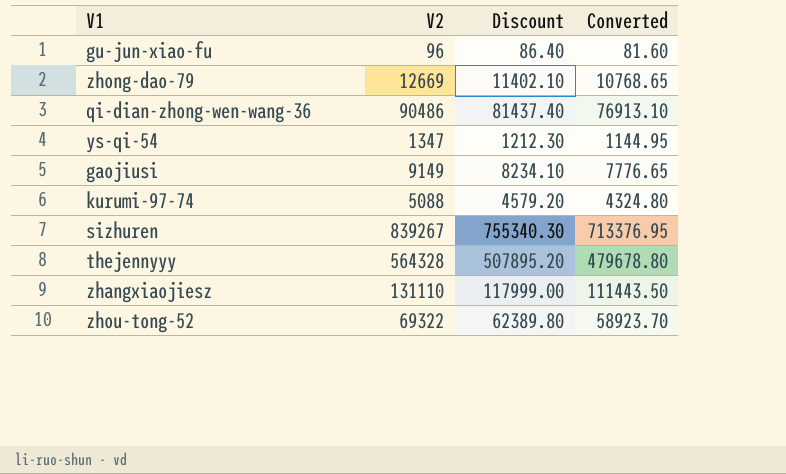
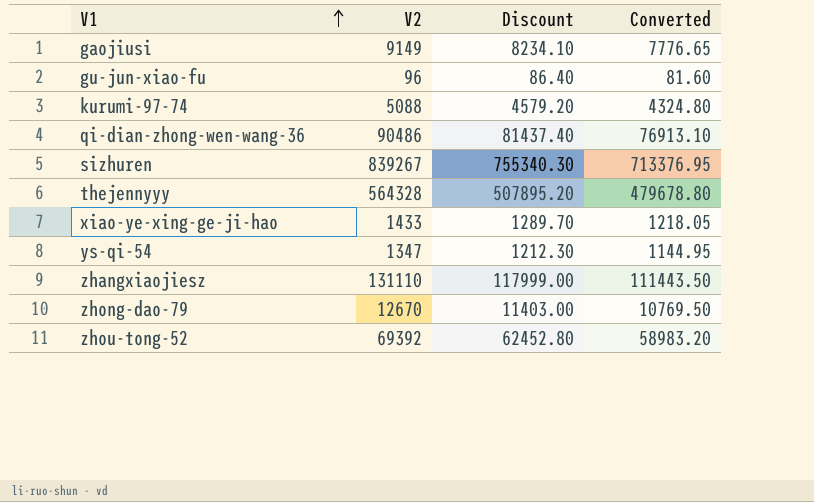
row order: none -> V1 ascending
row xiao-ye-xing-ge-ji-hao: none -> 1433 | 1289.70 | 1218.05
zhong-dao-79 | V2: 12669 -> 12670
zhong-dao-79 | Discount: 11402.10 -> 11403.00
zhong-dao-79 | Converted: 10768.65 -> 10769.50
zhou-tong-52 | V2: 69322 -> 69392
zhou-tong-52 | Discount: 62389.80 -> 62452.80
zhou-tong-52 | Converted: 58923.70 -> 58983.20

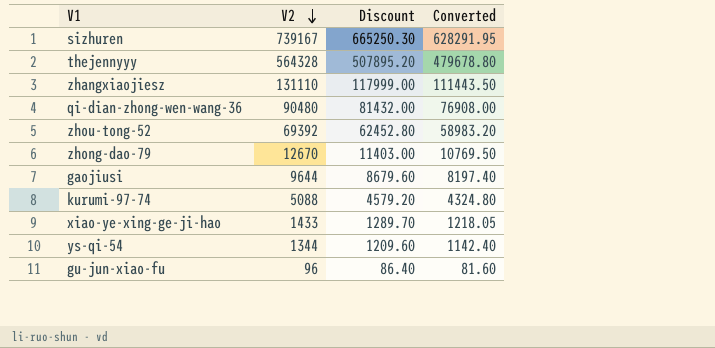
row order: V1 ascending -> V2 descending
sizhuren | V2: 839267 -> 739167
sizhuren | Discount: 755340.30 -> 665250.30
sizhuren | Converted: 713376.95 -> 628291.95
qi-dian-zhong-wen-wang-36 | V2: 90486 -> 90480
qi-dian-zhong-wen-wang-36 | Discount: 81437.40 -> 81432.00
qi-dian-zhong-wen-wang-36 | Converted: 76913.10 -> 76908.00
gaojiusi | V2: 9149 -> 9644
gaojiusi | Discount: 8234.10 -> 8679.60
gaojiusi | Converted: 7776.65 -> 8197.40
ys-qi-54 | V2: 1347 -> 1344
ys-qi-54 | Discount: 1212.30 -> 1209.60
ys-qi-54 | Converted: 1144.95 -> 1142.40

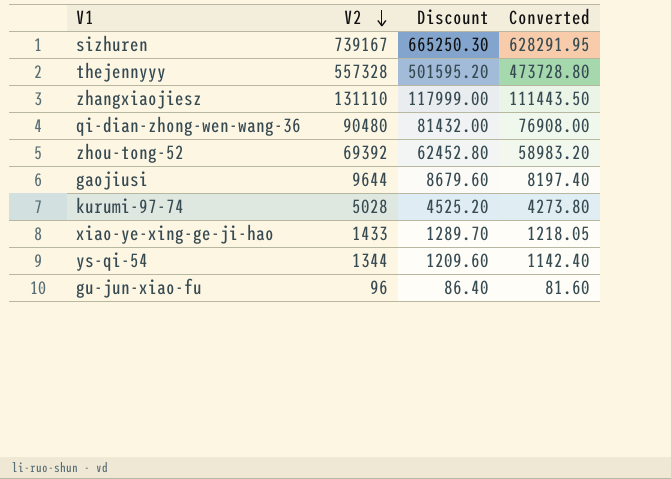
row zhong-dao-79: 12670 | 11403.00 | 10769.50 -> none
thejennyyy | V2: 564328 -> 557328
thejennyyy | Discount: 507895.20 -> 501595.20
thejennyyy | Converted: 479678.80 -> 473728.80
kurumi-97-74 | V2: 5088 -> 5028
kurumi-97-74 | Discount: 4579.20 -> 4525.20
kurumi-97-74 | Converted: 4324.80 -> 4273.80

